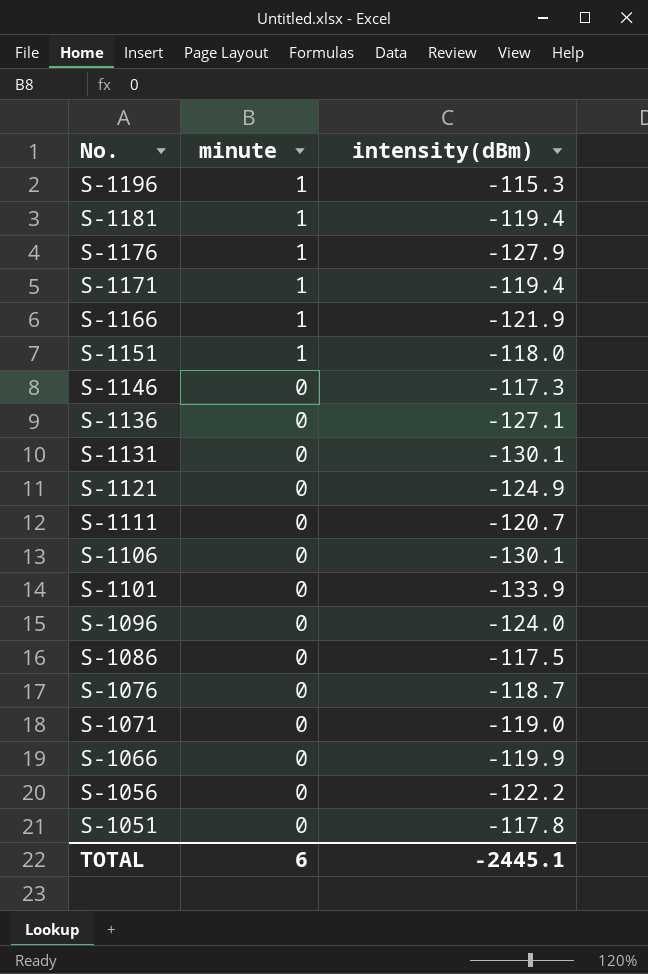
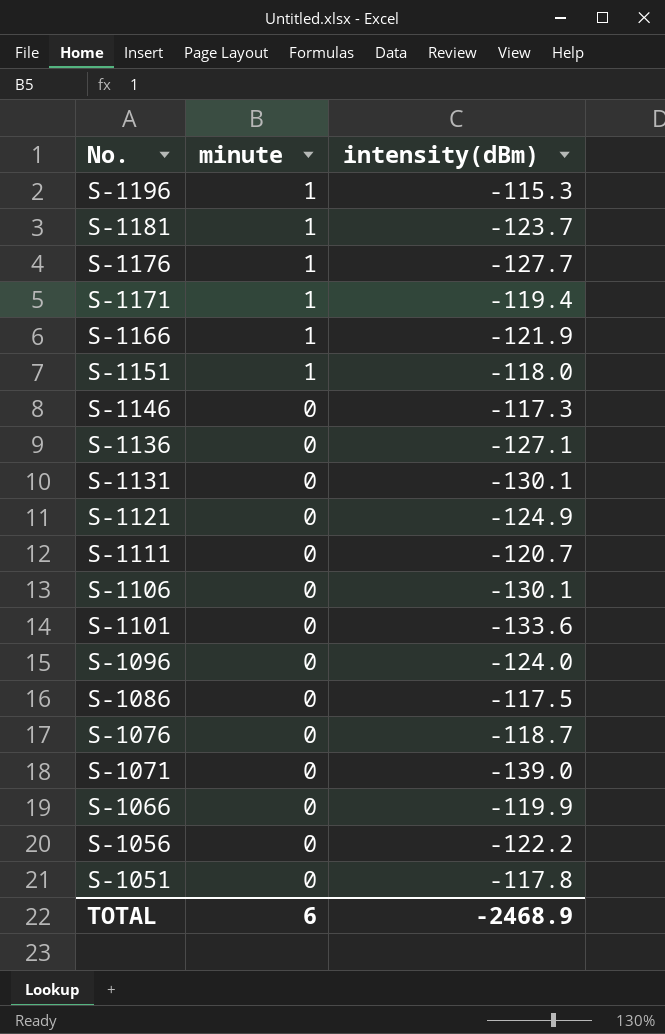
S-1181 | intensity(dBm): -119.4 -> -123.7
S-1176 | intensity(dBm): -127.9 -> -127.7
S-1101 | intensity(dBm): -133.9 -> -133.6
S-1071 | intensity(dBm): -119.0 -> -139.0
TOTAL | intensity(dBm): -2445.1 -> -2468.9

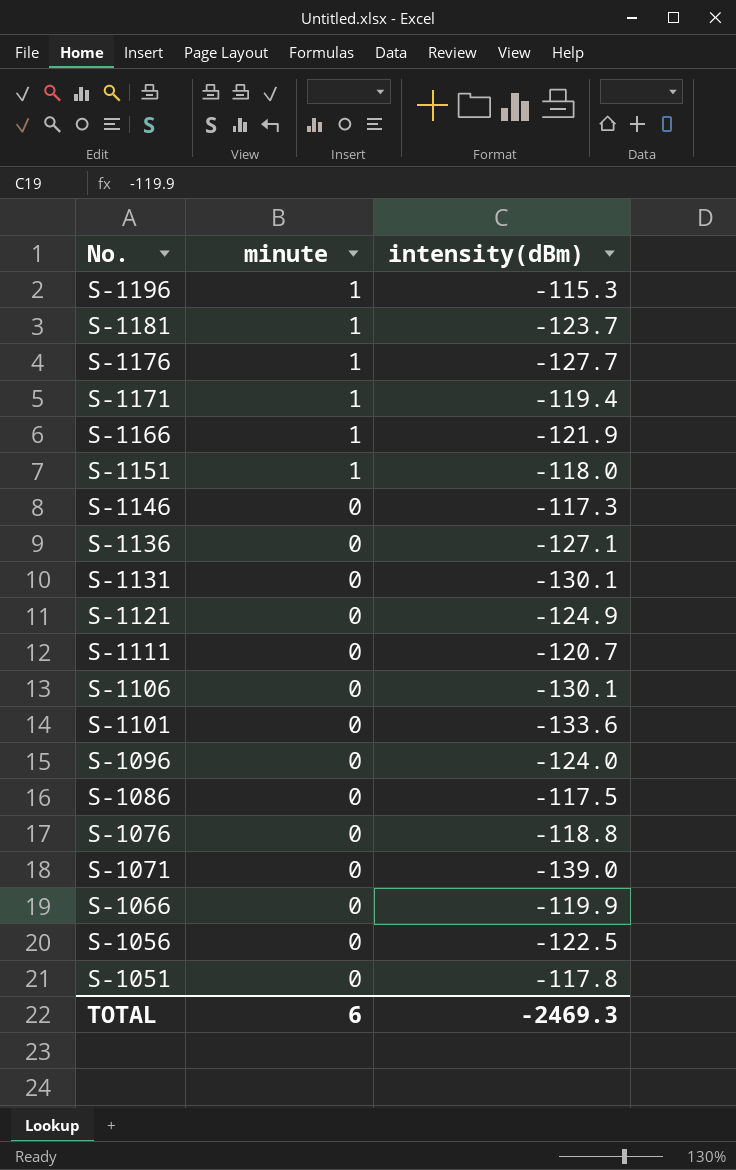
S-1076 | intensity(dBm): -118.7 -> -118.8
S-1056 | intensity(dBm): -122.2 -> -122.5
TOTAL | intensity(dBm): -2468.9 -> -2469.3

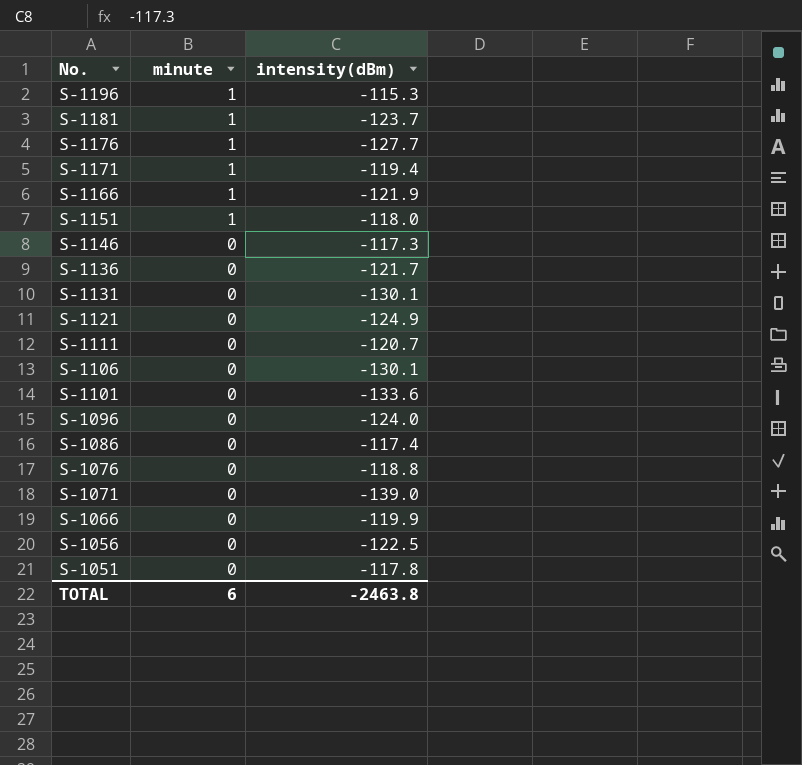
S-1136 | intensity(dBm): -127.1 -> -121.7
S-1086 | intensity(dBm): -117.5 -> -117.4
TOTAL | intensity(dBm): -2469.3 -> -2463.8

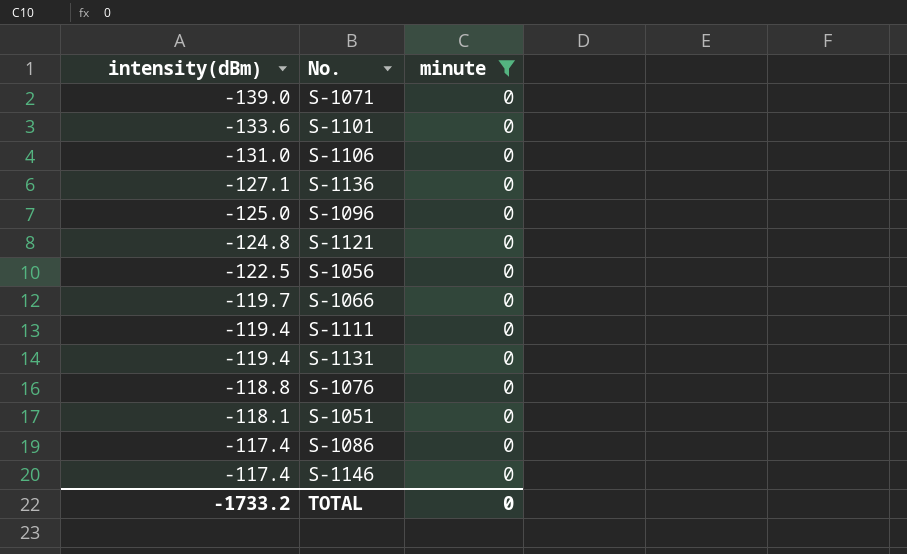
filter: none -> minute = 0
row order: No. descending -> intensity(dBm) ascending
column intensity(dBm) | position: 3 -> 1
S-1106 | intensity(dBm): -130.1 -> -131.0
S-1136 | intensity(dBm): -121.7 -> -127.1
S-1096 | intensity(dBm): -124.0 -> -125.0
S-1121 | intensity(dBm): -124.9 -> -124.8
S-1066 | intensity(dBm): -119.9 -> -119.7
S-1111 | intensity(dBm): -120.7 -> -119.4
S-1131 | intensity(dBm): -130.1 -> -119.4
S-1051 | intensity(dBm): -117.8 -> -118.1
S-1146 | intensity(dBm): -117.3 -> -117.4
TOTAL | intensity(dBm): -2463.8 -> -1733.2
TOTAL | minute: 6 -> 0

